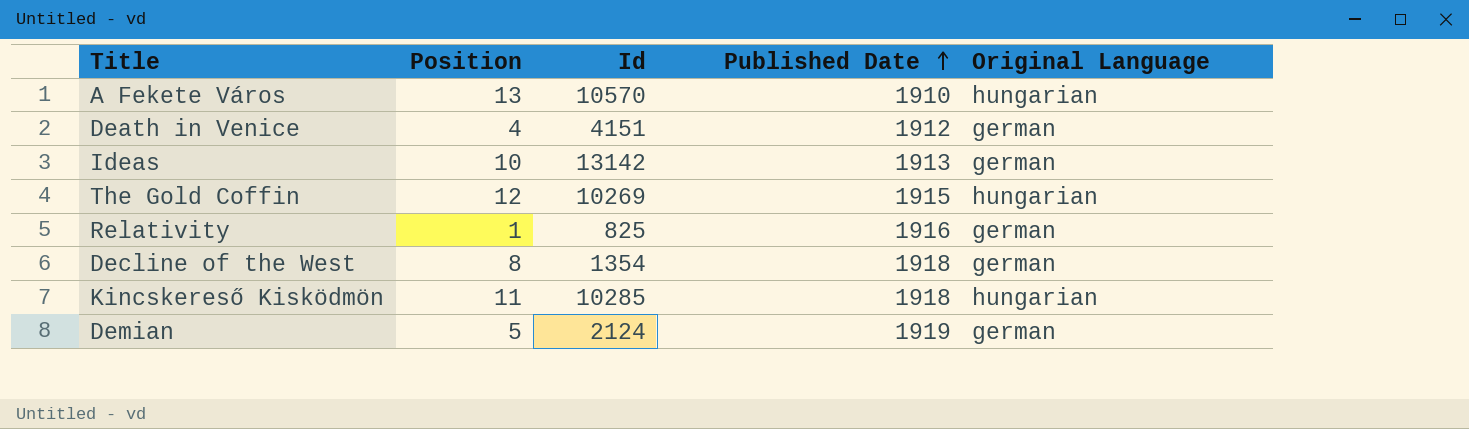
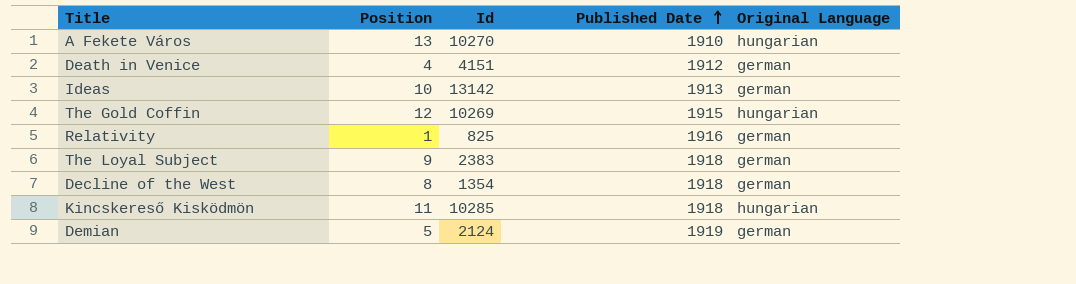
A Fekete Város | Id: 10570 -> 10270
row The Loyal Subject: none -> 9 | 2383 | 1918 | german

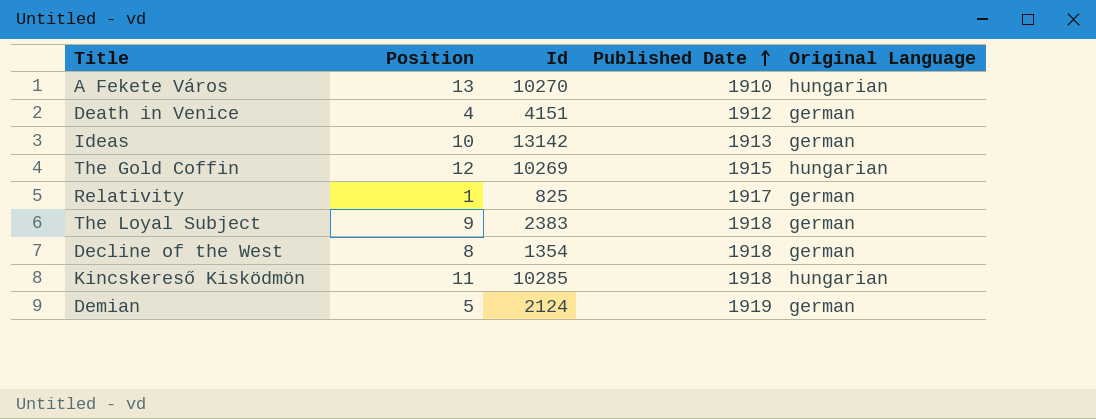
Relativity | Published Date: 1916 -> 1917

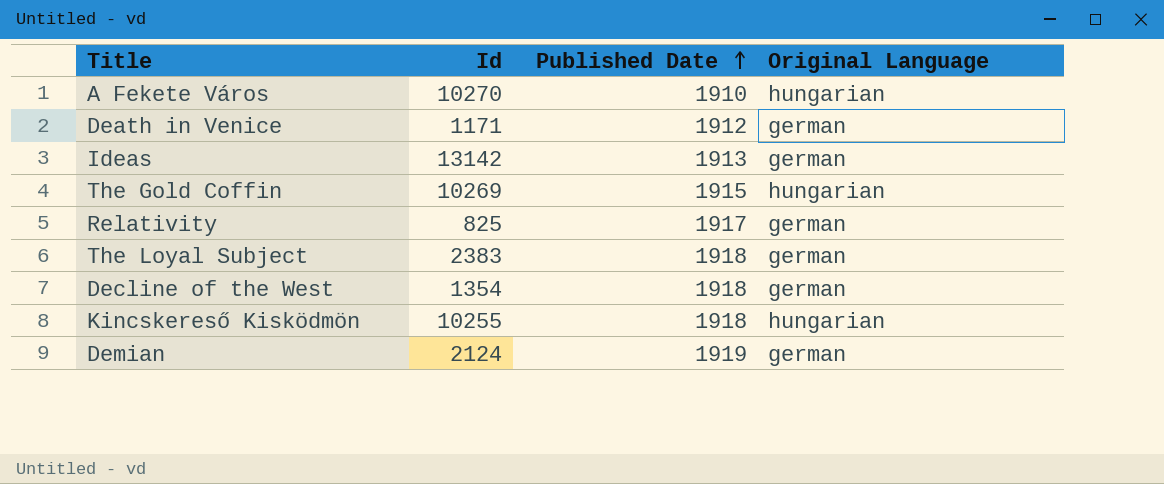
column Position | position: 2 -> none
Death in Venice | Id: 4151 -> 1171
Kincskereső Kisködmön | Id: 10285 -> 10255

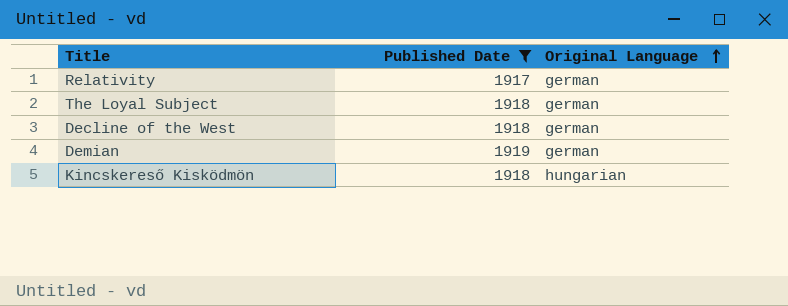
filter: none -> Published Date >= 1917
row order: Published Date ascending -> Original Language ascending
column Id | position: 2 -> none

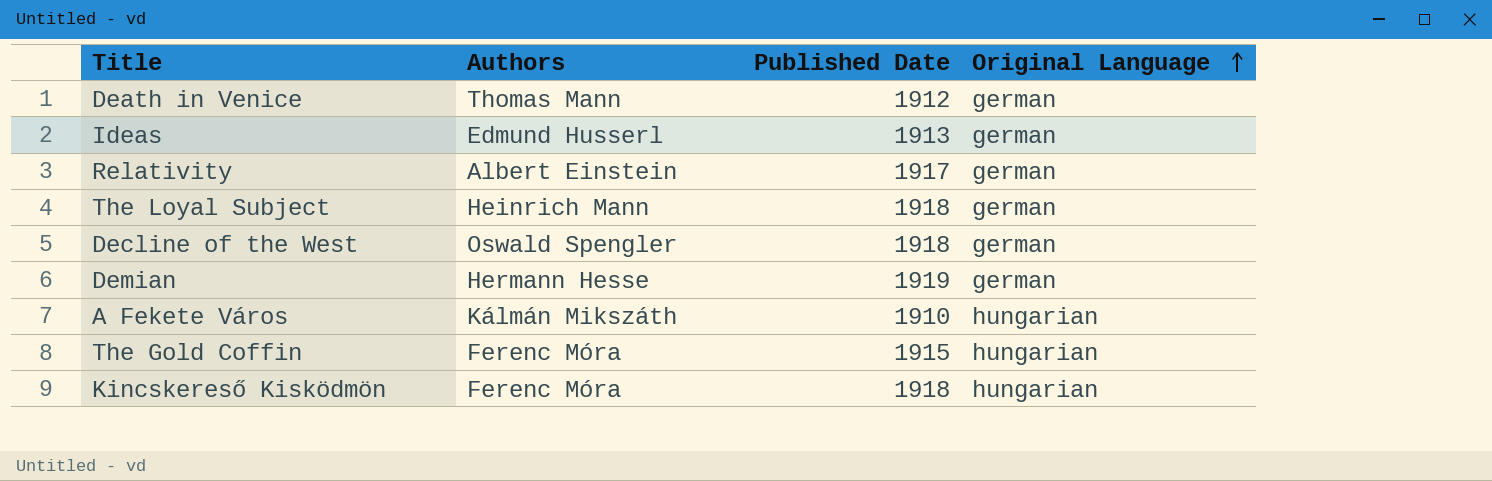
filter: Published Date >= 1917 -> none
column Authors | position: none -> 2

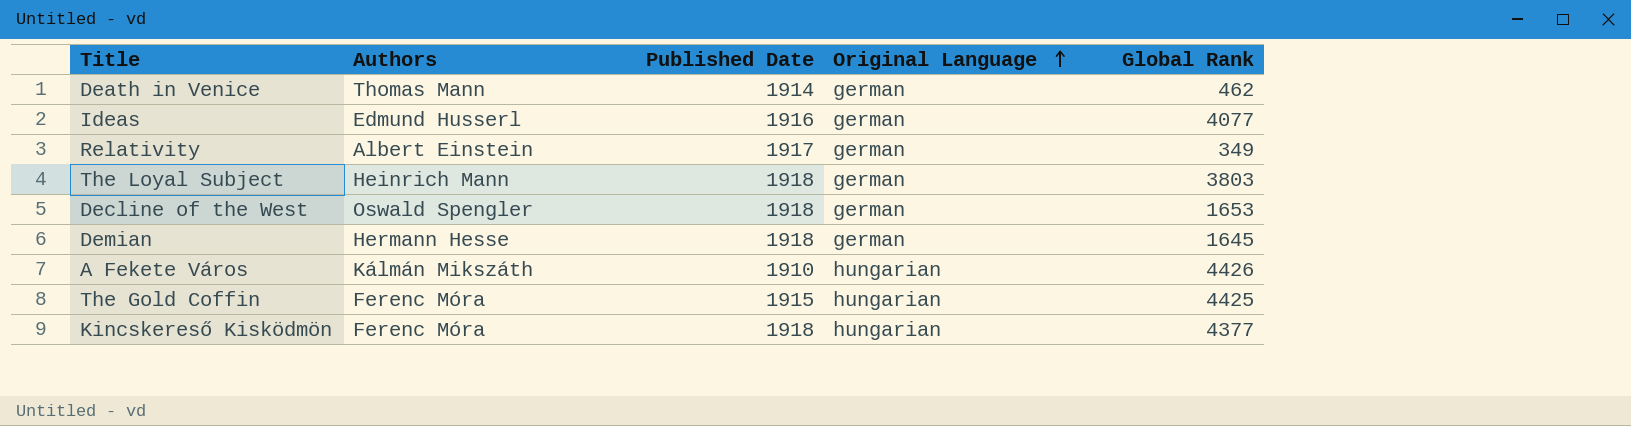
column Global Rank | position: none -> 5
Death in Venice | Published Date: 1912 -> 1914
Ideas | Published Date: 1913 -> 1916
Demian | Published Date: 1919 -> 1918

